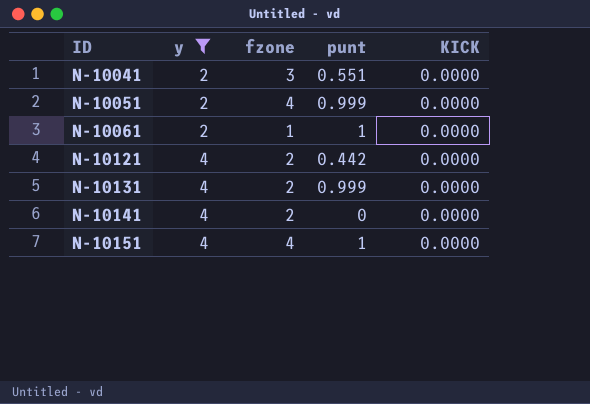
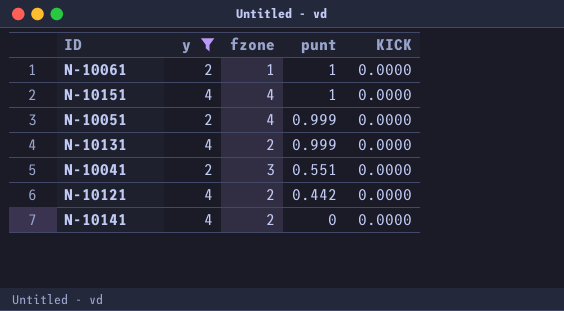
row order: ID ascending -> punt descending

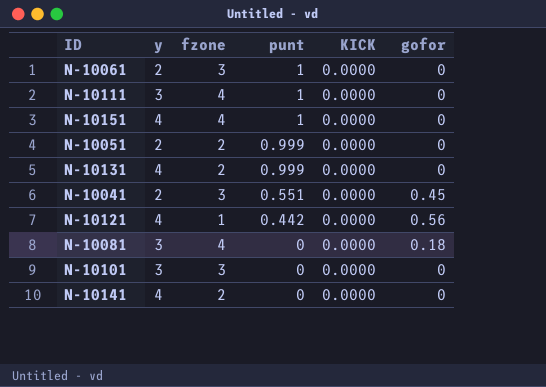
filter: y != 3 -> none
column gofor | position: none -> 6
N-10061 | fzone: 1 -> 3
N-10051 | fzone: 4 -> 2
N-10121 | fzone: 2 -> 1

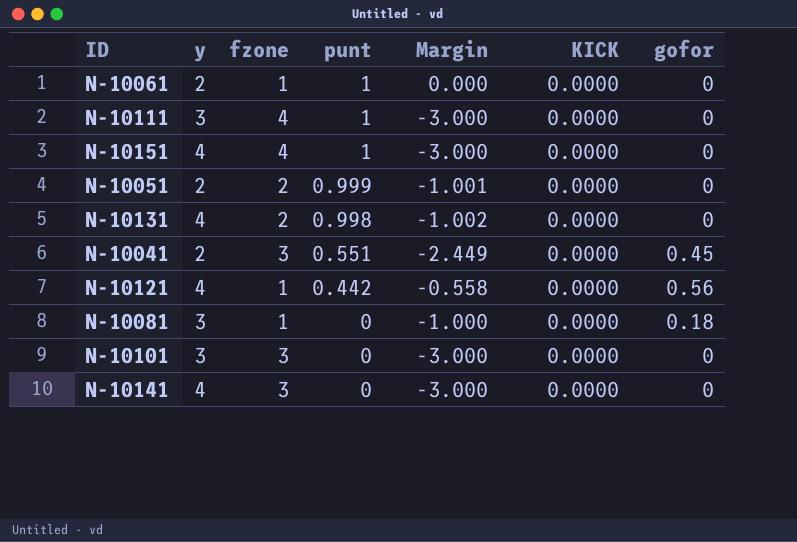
column Margin | formula: none -> [punt] - [fzone]
N-10061 | fzone: 3 -> 1
N-10131 | punt: 0.999 -> 0.998
N-10081 | fzone: 4 -> 1
N-10141 | fzone: 2 -> 3

